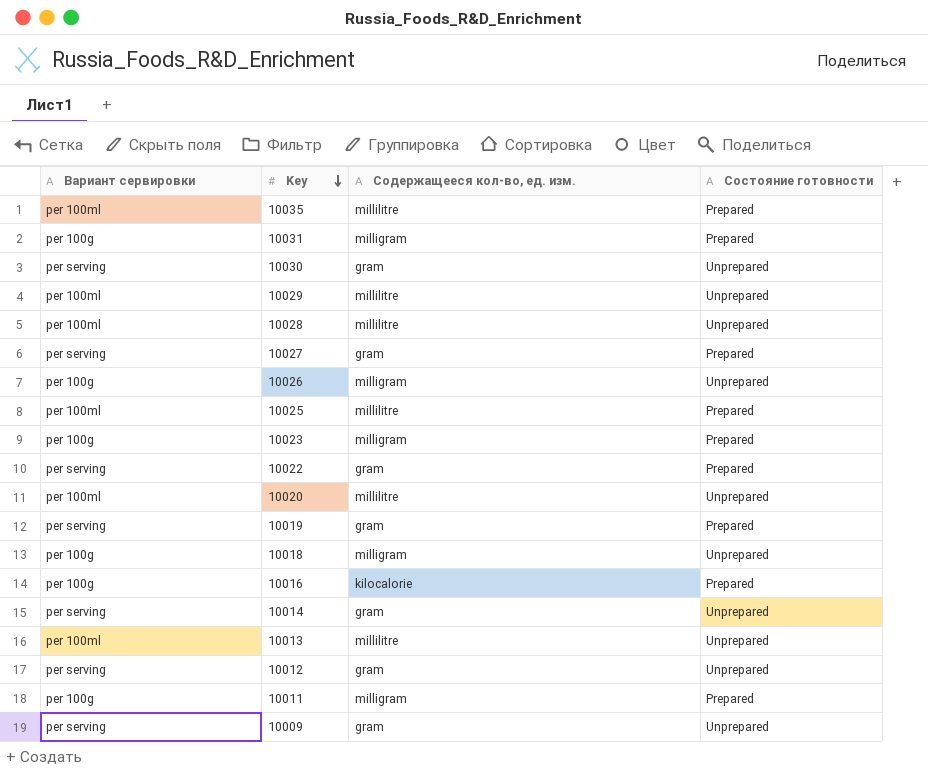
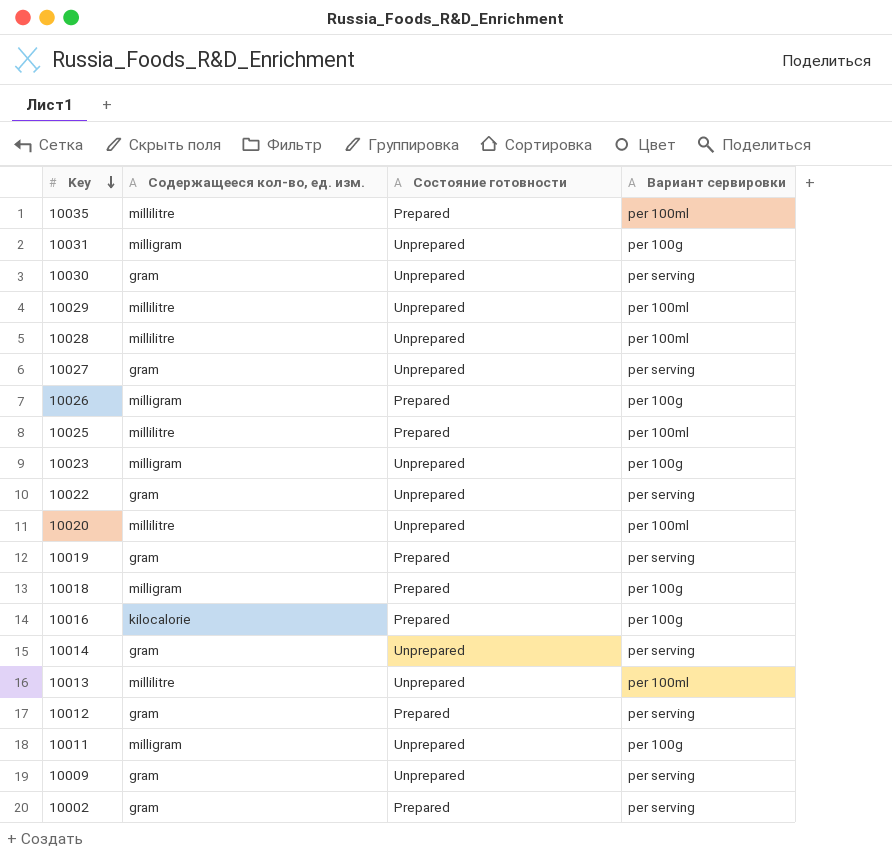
column Вариант сервировки | position: 1 -> 4
10031 | Состояние готовности: Prepared -> Unprepared
10027 | Состояние готовности: Prepared -> Unprepared
10026 | Состояние готовности: Unprepared -> Prepared
10023 | Состояние готовности: Prepared -> Unprepared
10022 | Состояние готовности: Prepared -> Unprepared
10018 | Состояние готовности: Unprepared -> Prepared
10012 | Состояние готовности: Unprepared -> Prepared
10011 | Состояние готовности: Prepared -> Unprepared
row 10002: none -> gram | Prepared | per serving

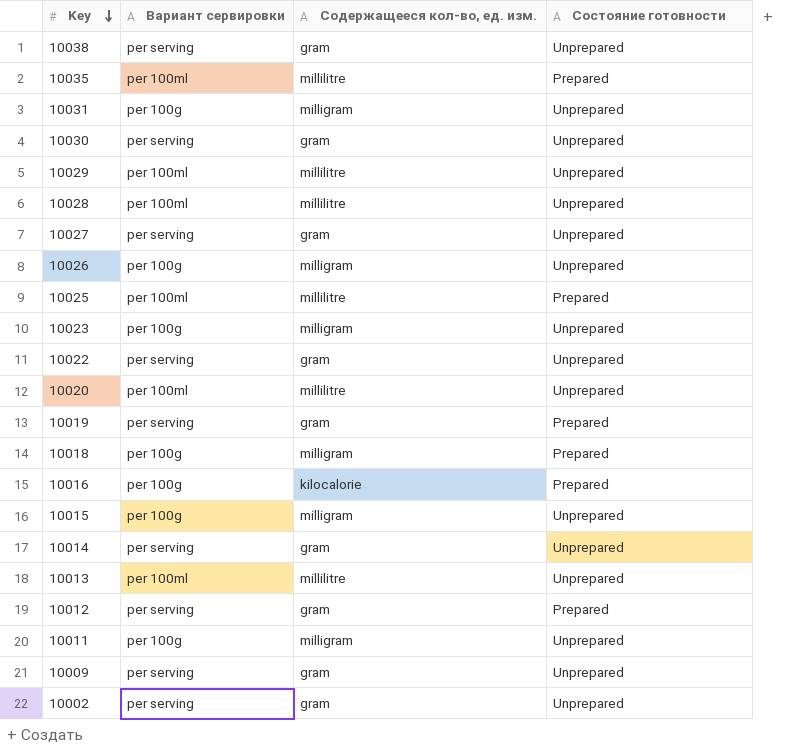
column Вариант сервировки | position: 4 -> 2
row 10038: none -> per serving | gram | Unprepared
10026 | Состояние готовности: Prepared -> Unprepared
row 10015: none -> per 100g | milligram | Unprepared
10002 | Состояние готовности: Prepared -> Unprepared

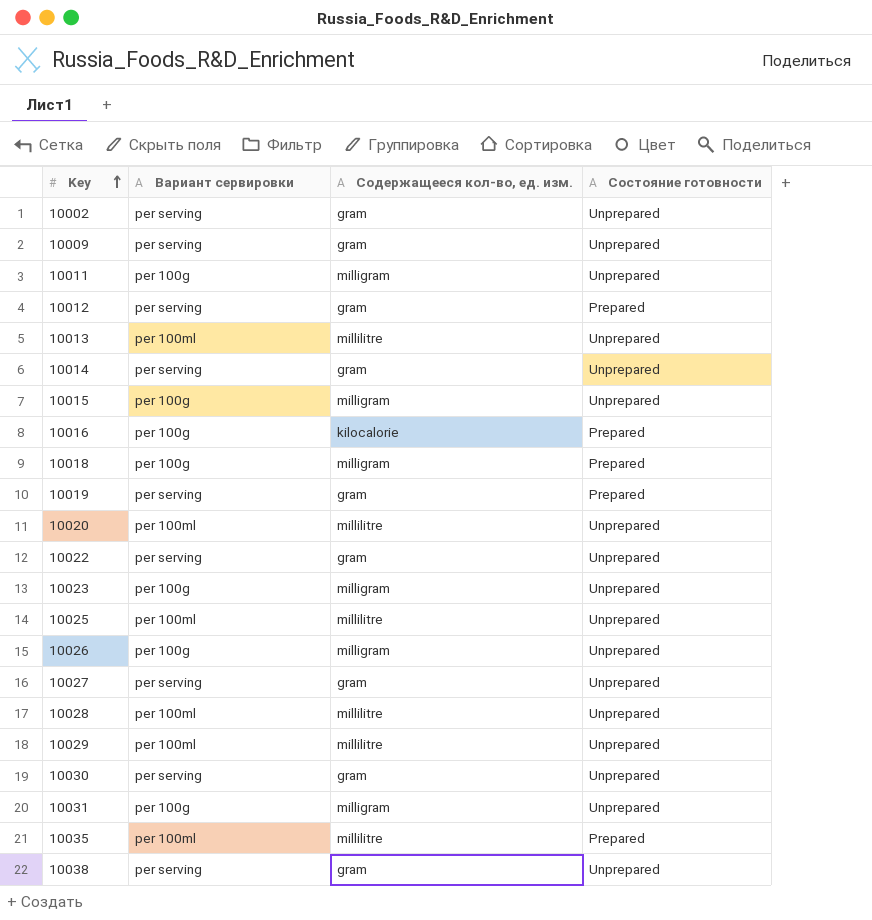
row order: Key descending -> Key ascending
10025 | Состояние готовности: Prepared -> Unprepared

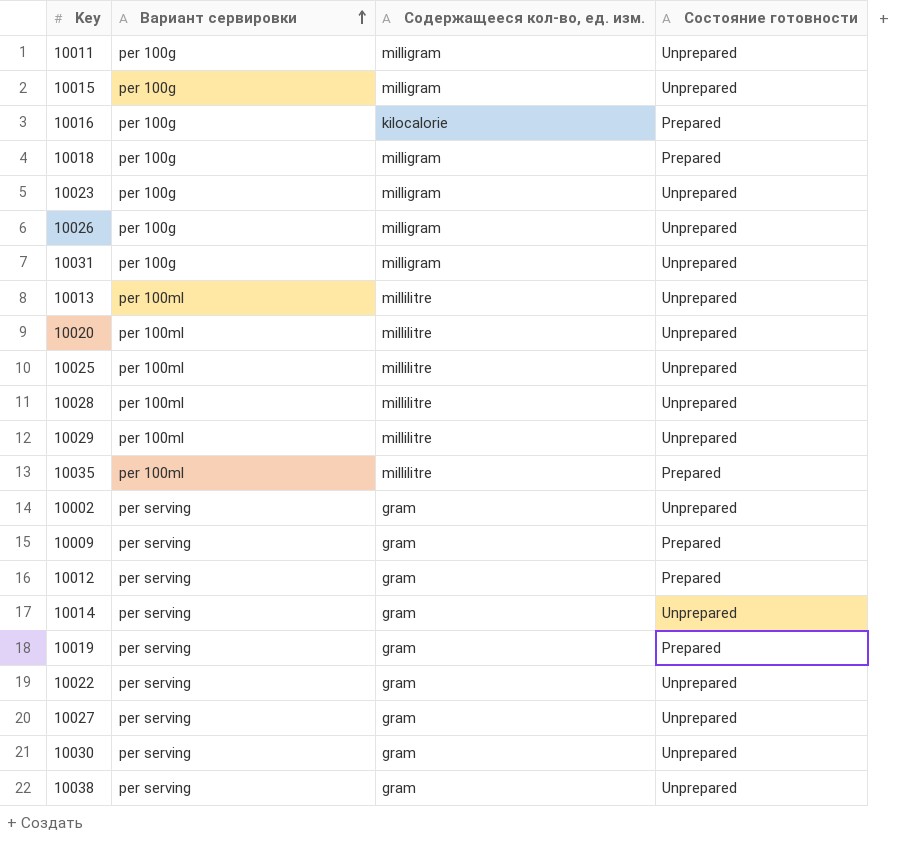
row order: Key ascending -> Вариант сервировки ascending
10009 | Состояние готовности: Unprepared -> Prepared

